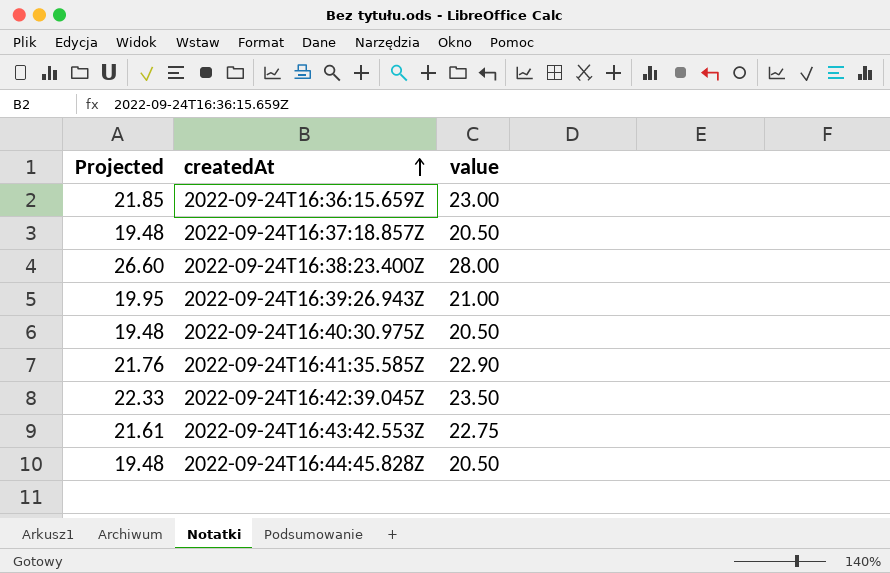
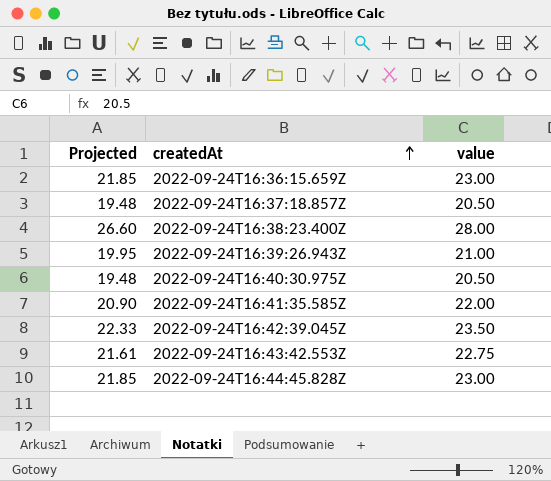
2022-09-24T16:41:35.585Z | Projected: 21.76 -> 20.90
2022-09-24T16:41:35.585Z | value: 22.90 -> 22.00
2022-09-24T16:44:45.828Z | Projected: 19.48 -> 21.85
2022-09-24T16:44:45.828Z | value: 20.50 -> 23.00

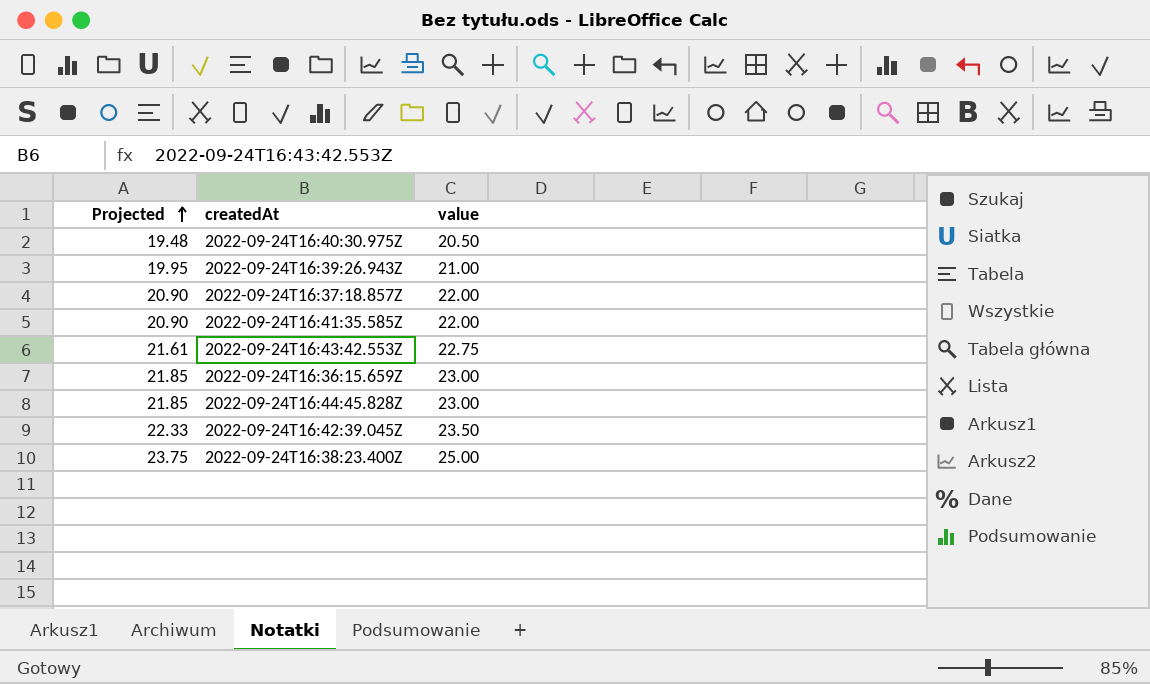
row order: createdAt ascending -> Projected ascending
2022-09-24T16:37:18.857Z | Projected: 19.48 -> 20.90
2022-09-24T16:37:18.857Z | value: 20.50 -> 22.00
2022-09-24T16:38:23.400Z | Projected: 26.60 -> 23.75
2022-09-24T16:38:23.400Z | value: 28.00 -> 25.00

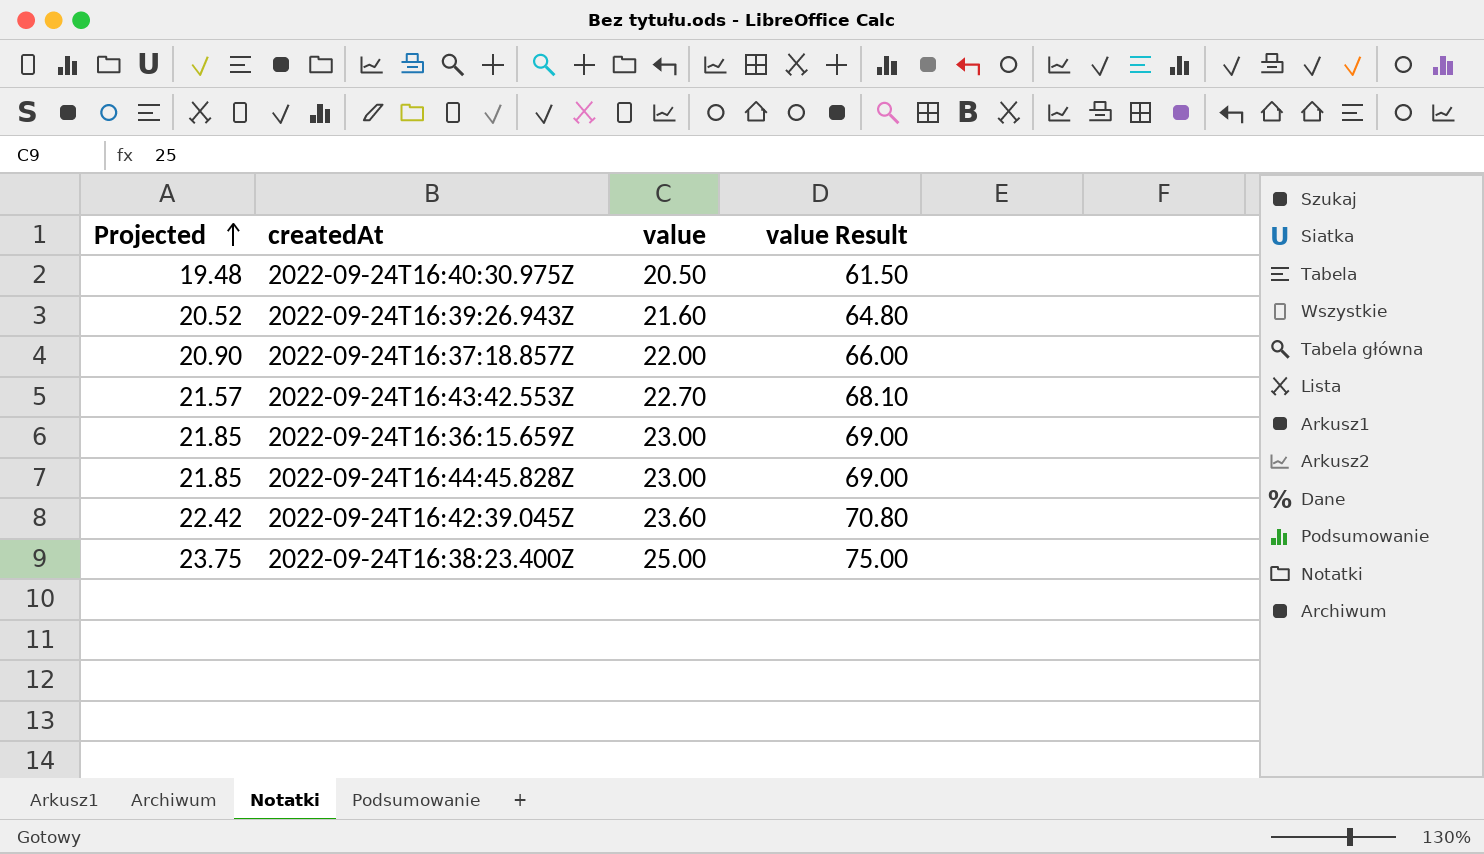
column value Result | formula: none -> [value] * 3
row 2022-09-24T16:41:35.585Z: 20.90 | 22.00 -> none
2022-09-24T16:39:26.943Z | Projected: 19.95 -> 20.52
2022-09-24T16:39:26.943Z | value: 21.00 -> 21.60
2022-09-24T16:43:42.553Z | Projected: 21.61 -> 21.57
2022-09-24T16:43:42.553Z | value: 22.75 -> 22.70
2022-09-24T16:42:39.045Z | Projected: 22.33 -> 22.42
2022-09-24T16:42:39.045Z | value: 23.50 -> 23.60

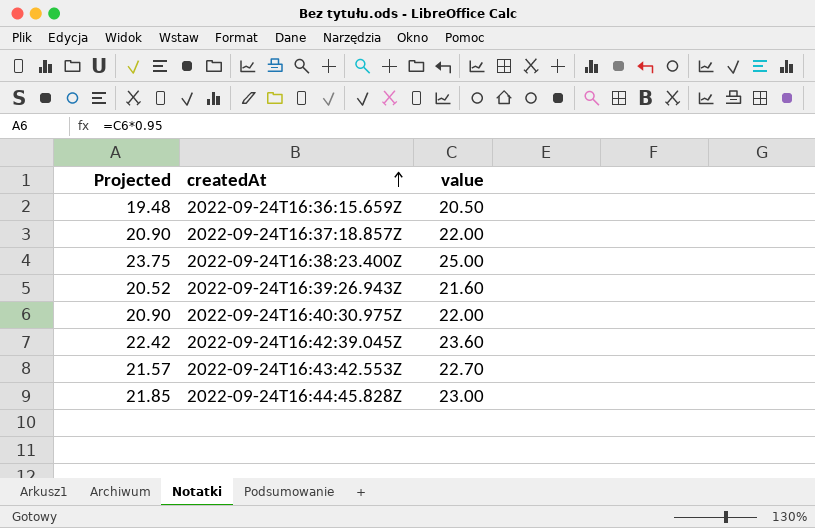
row order: Projected ascending -> createdAt ascending
column value Result | formula: [value] * 3 -> none
2022-09-24T16:36:15.659Z | Projected: 21.85 -> 19.48
2022-09-24T16:36:15.659Z | value: 23.00 -> 20.50
2022-09-24T16:40:30.975Z | Projected: 19.48 -> 20.90
2022-09-24T16:40:30.975Z | value: 20.50 -> 22.00

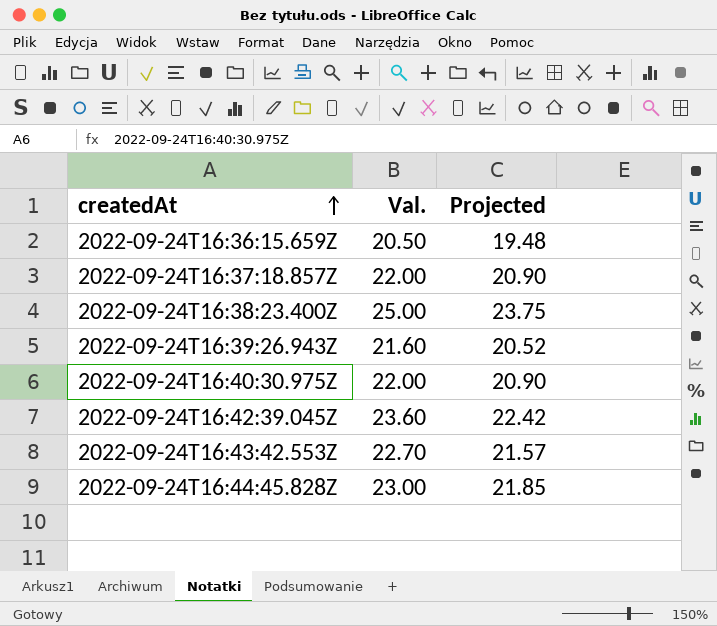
column name: value -> Val.
column Projected | position: 1 -> 3

